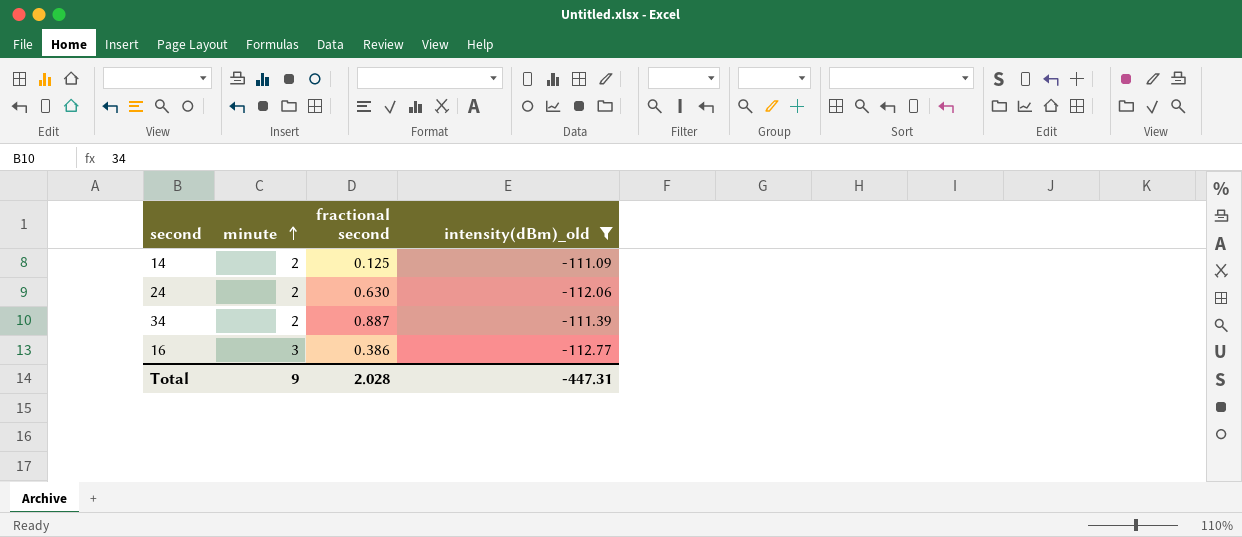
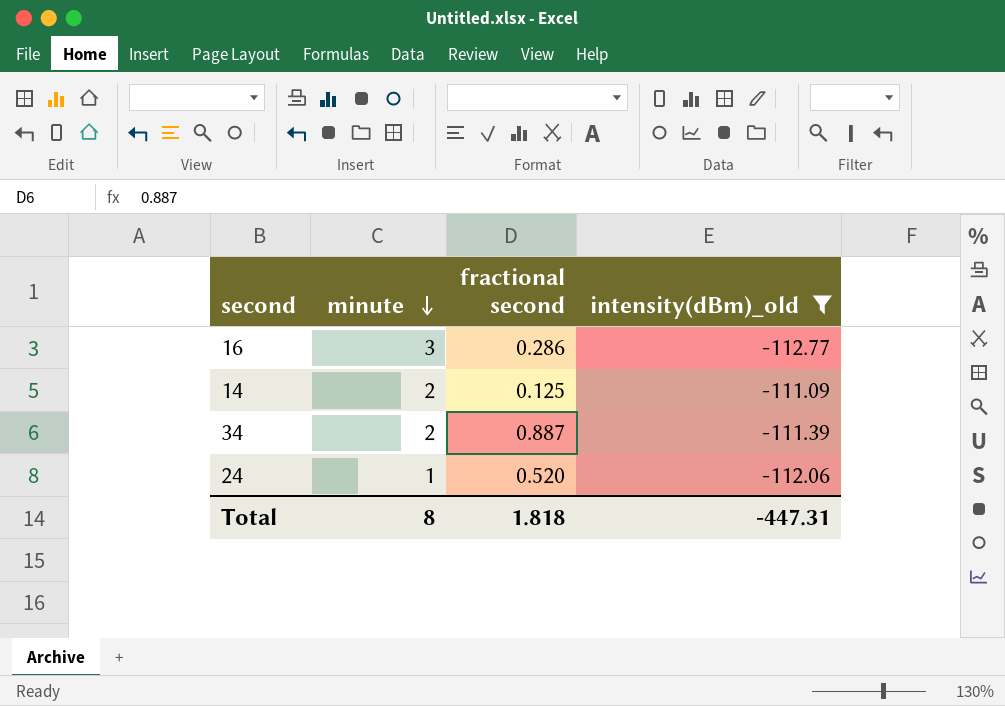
row order: minute ascending -> minute descending
16 | fractional second: 0.386 -> 0.286
24 | minute: 2 -> 1
24 | fractional second: 0.630 -> 0.520
Total | minute: 9 -> 8
Total | fractional second: 2.028 -> 1.818

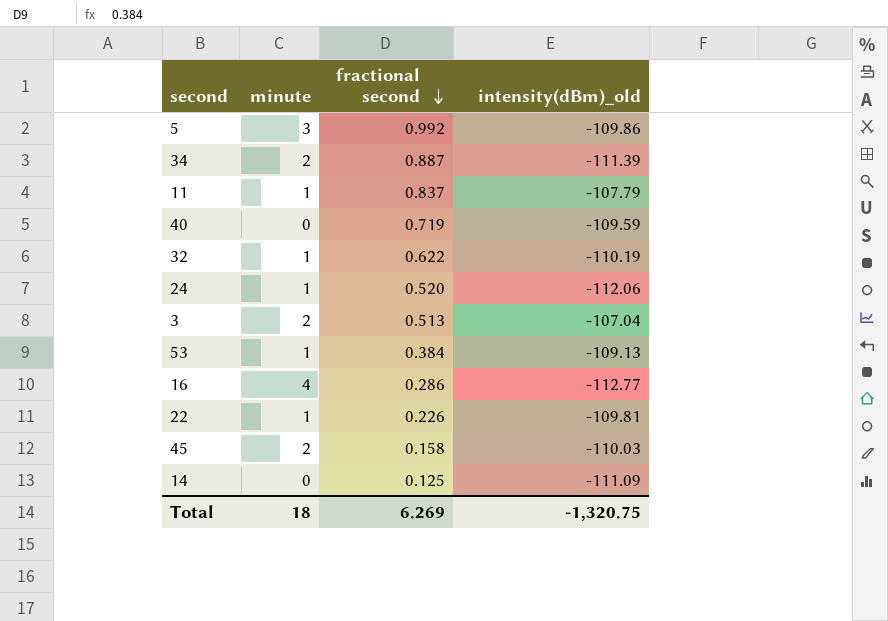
filter: intensity(dBm)_old <= -111.09 -> none
row order: minute descending -> fractional second descending
16 | minute: 3 -> 4
14 | minute: 2 -> 0
Total | minute: 8 -> 18
Total | fractional second: 1.818 -> 6.269
Total | intensity(dBm)_old: -447.31 -> -1,320.75

